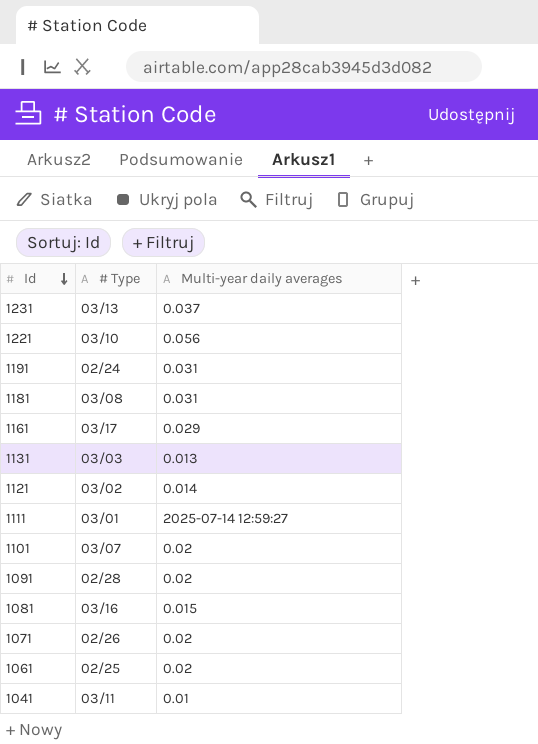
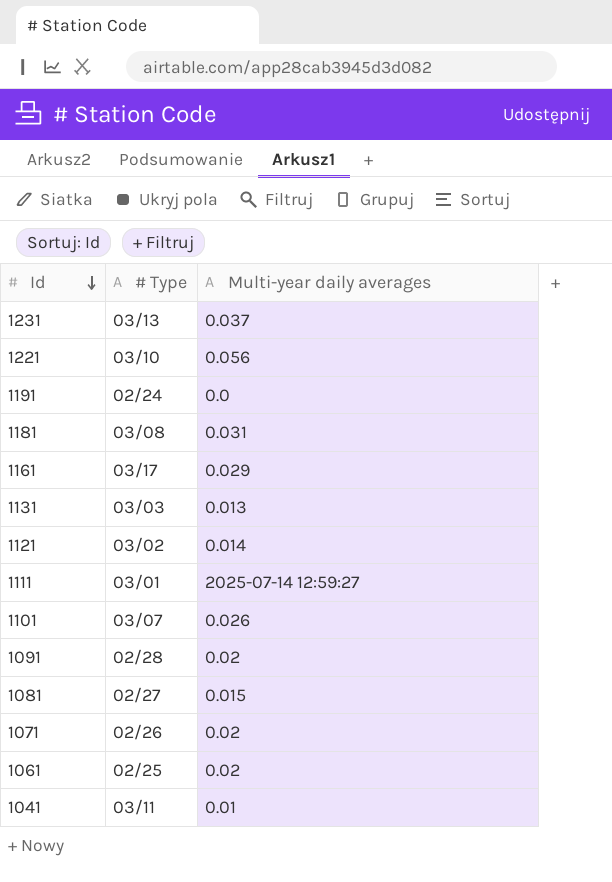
1191 | Multi-year daily averages: 0.031 -> 0.0
1101 | Multi-year daily averages: 0.02 -> 0.026
1081 | # Type: 03/16 -> 02/27

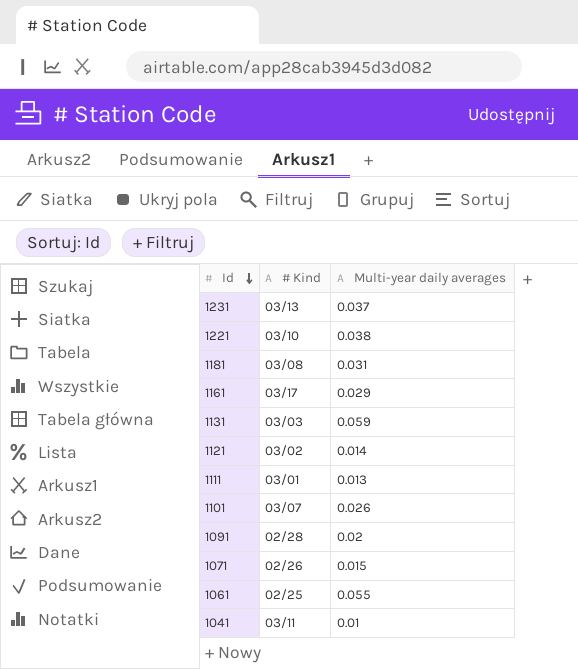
column name: # Type -> # Kind
row 1191: 02/24 | 0.0 -> none
row 1081: 02/27 | 0.015 -> none
1221 | Multi-year daily averages: 0.056 -> 0.038
1131 | Multi-year daily averages: 0.013 -> 0.059
1111 | Multi-year daily averages: 2025-07-14 12:59:27 -> 0.013
1071 | Multi-year daily averages: 0.02 -> 0.015
1061 | Multi-year daily averages: 0.02 -> 0.055

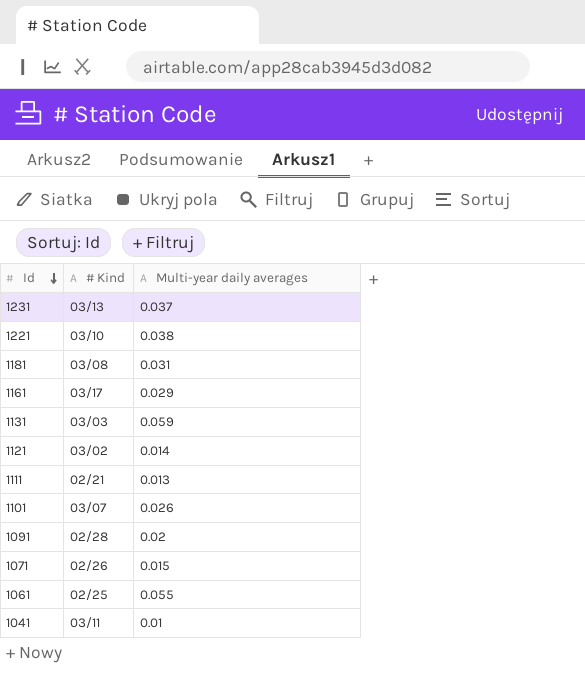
1111 | # Kind: 03/01 -> 02/21

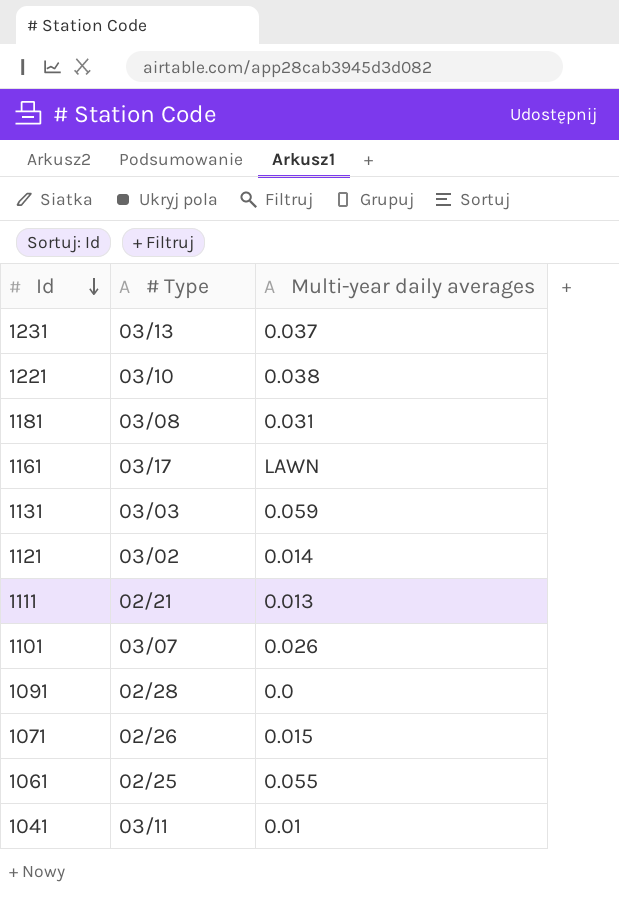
column name: # Kind -> # Type
1161 | Multi-year daily averages: 0.029 -> LAWN
1091 | Multi-year daily averages: 0.02 -> 0.0

